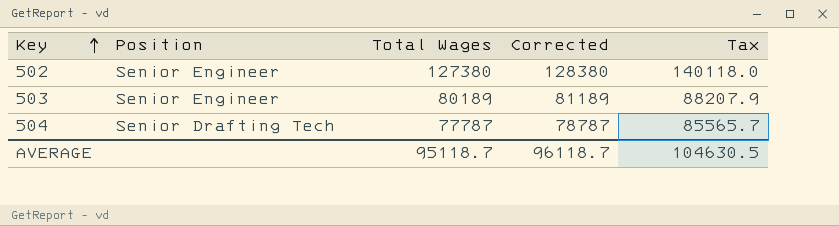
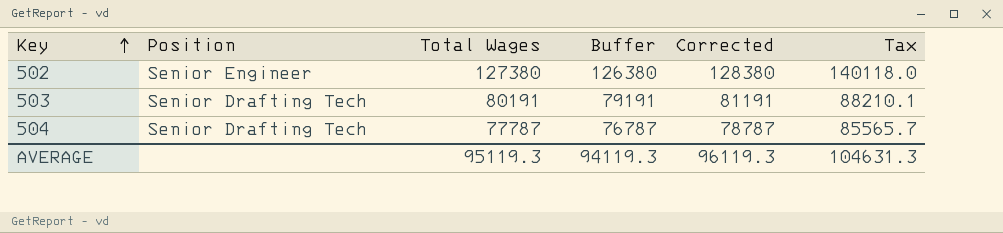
column Buffer | formula: none -> [Total Wages] - 1000
503 | Position: Senior Engineer -> Senior Drafting Tech
503 | Total Wages: 80189 -> 80191
503 | Corrected: 81189 -> 81191
503 | Tax: 88207.9 -> 88210.1
AVERAGE | Total Wages: 95118.7 -> 95119.3
AVERAGE | Corrected: 96118.7 -> 96119.3
AVERAGE | Tax: 104630.5 -> 104631.3

